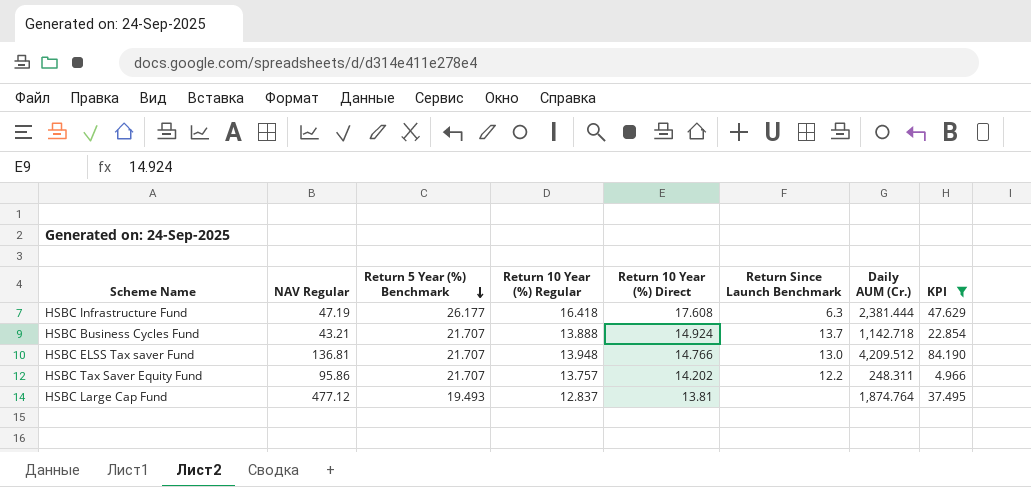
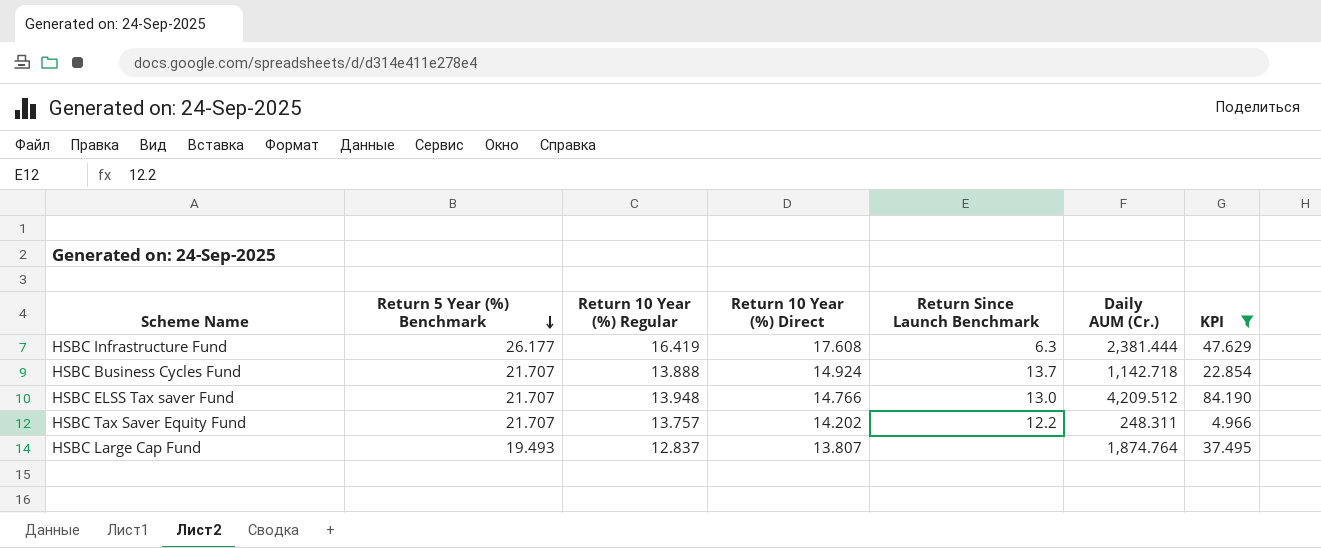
column NAV Regular | position: 2 -> none
HSBC Infrastructure Fund | Return 10 Year (%) Regular: 16.418 -> 16.419
HSBC Large Cap Fund | Return 10 Year (%) Direct: 13.81 -> 13.807

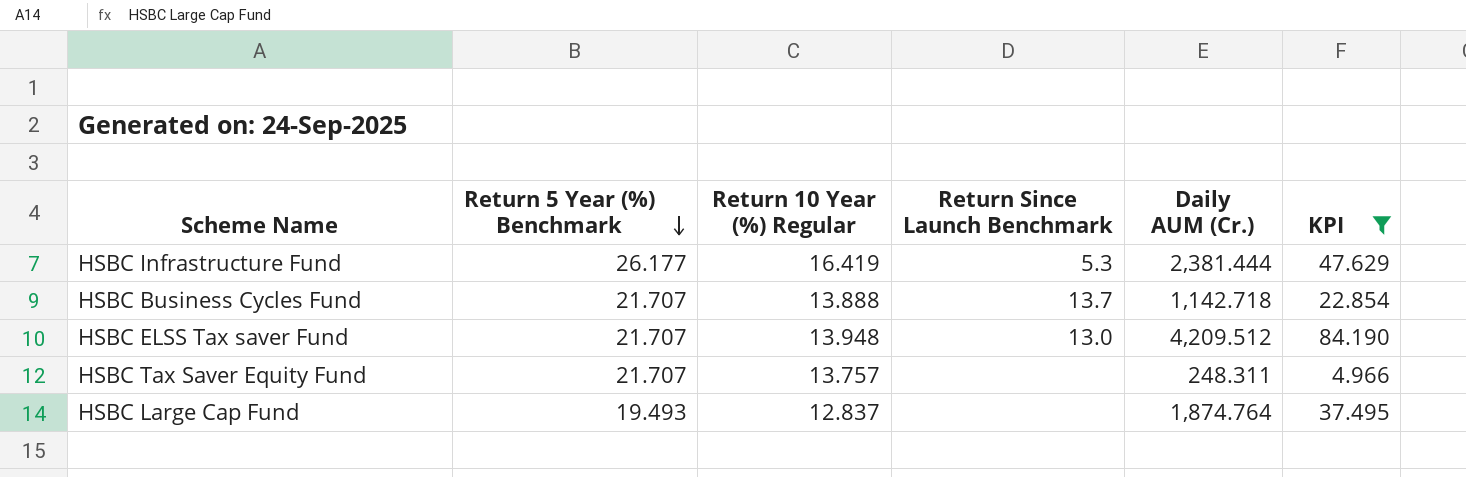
column Return 10 Year (%) Direct | position: 4 -> none
HSBC Infrastructure Fund | Return Since Launch Benchmark: 6.3 -> 5.3
HSBC Tax Saver Equity Fund | Return Since Launch Benchmark: 12.2 -> none

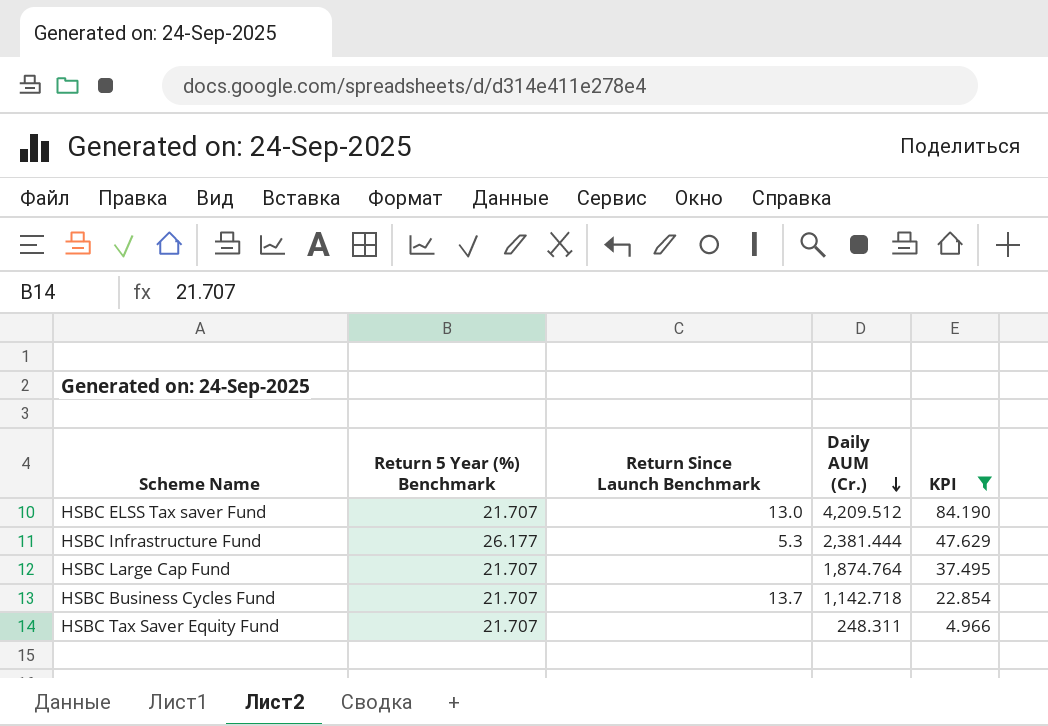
row order: Return 5 Year (%) Benchmark descending -> Daily AUM (Cr.) descending
column Return 10 Year (%) Regular | position: 3 -> none
HSBC Large Cap Fund | Return 5 Year (%) Benchmark: 19.493 -> 21.707

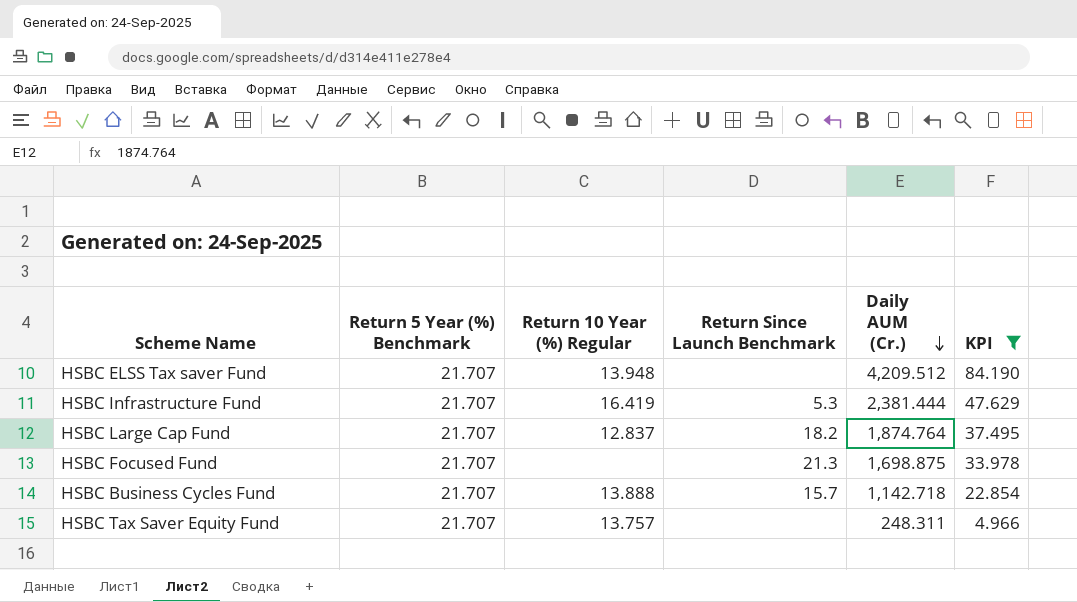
column Return 10 Year (%) Regular | position: none -> 3
HSBC ELSS Tax saver Fund | Return Since Launch Benchmark: 13.0 -> none
HSBC Infrastructure Fund | Return 5 Year (%) Benchmark: 26.177 -> 21.707
HSBC Large Cap Fund | Return Since Launch Benchmark: none -> 18.2
row HSBC Focused Fund: none -> 21.707 | none | 21.3 | 1,698.875 | 33.978
HSBC Business Cycles Fund | Return Since Launch Benchmark: 13.7 -> 15.7

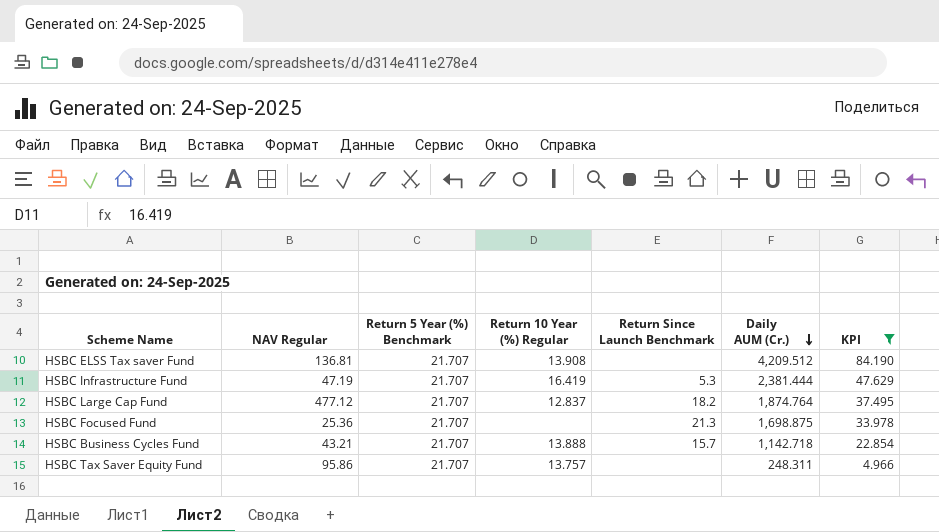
column NAV Regular | position: none -> 2
HSBC ELSS Tax saver Fund | Return 10 Year (%) Regular: 13.948 -> 13.908

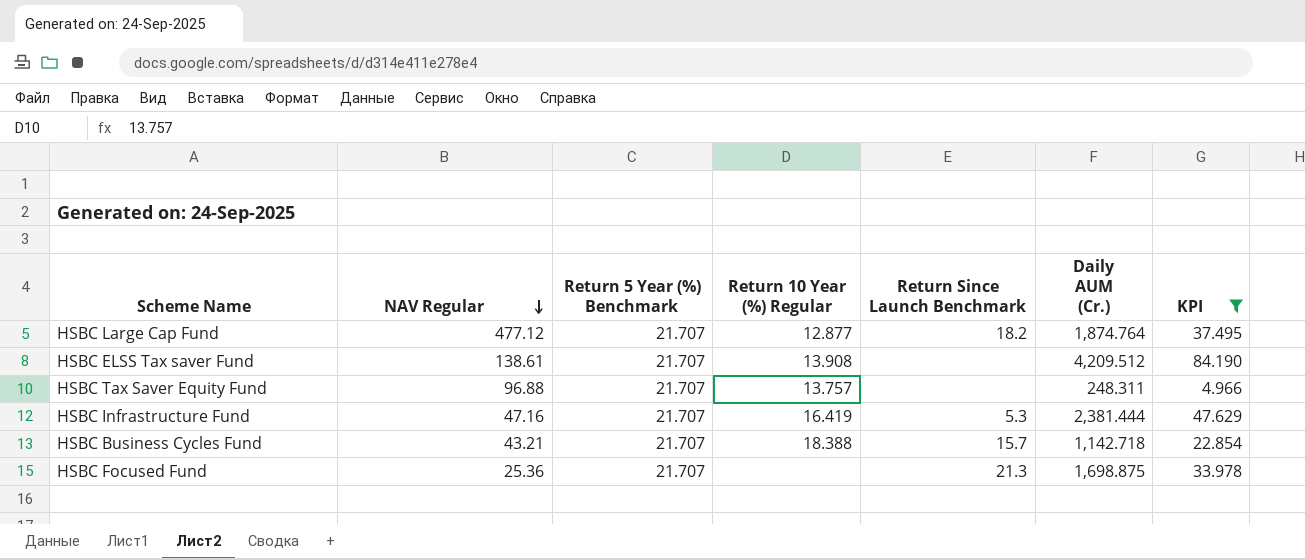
row order: Daily AUM (Cr.) descending -> NAV Regular descending
HSBC Large Cap Fund | Return 10 Year (%) Regular: 12.837 -> 12.877
HSBC ELSS Tax saver Fund | NAV Regular: 136.81 -> 138.61
HSBC Tax Saver Equity Fund | NAV Regular: 95.86 -> 96.88
HSBC Infrastructure Fund | NAV Regular: 47.19 -> 47.16
HSBC Business Cycles Fund | Return 10 Year (%) Regular: 13.888 -> 18.388

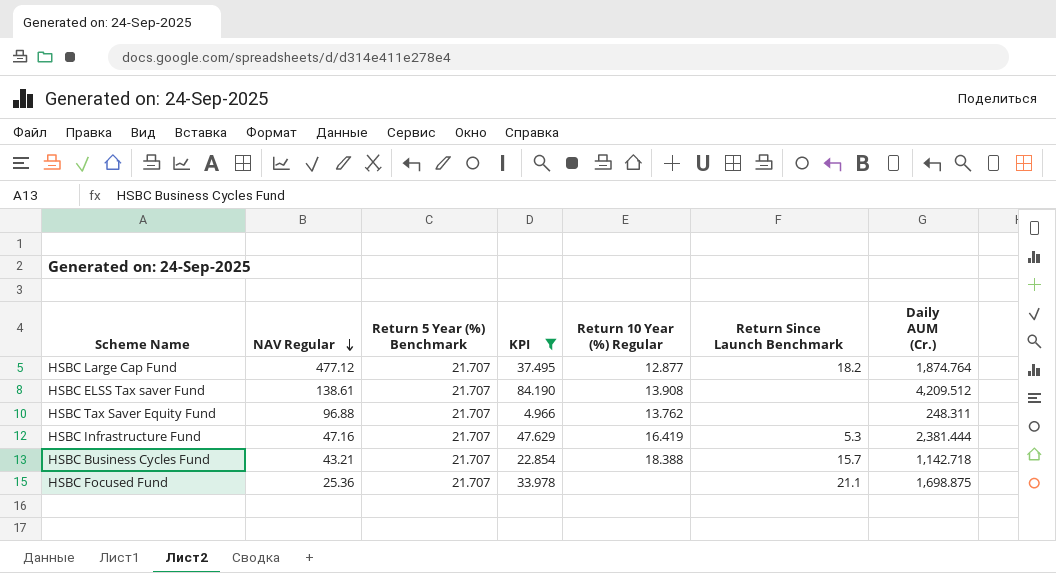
column KPI | position: 7 -> 4
HSBC Tax Saver Equity Fund | Return 10 Year (%) Regular: 13.757 -> 13.762
HSBC Focused Fund | Return Since Launch Benchmark: 21.3 -> 21.1

